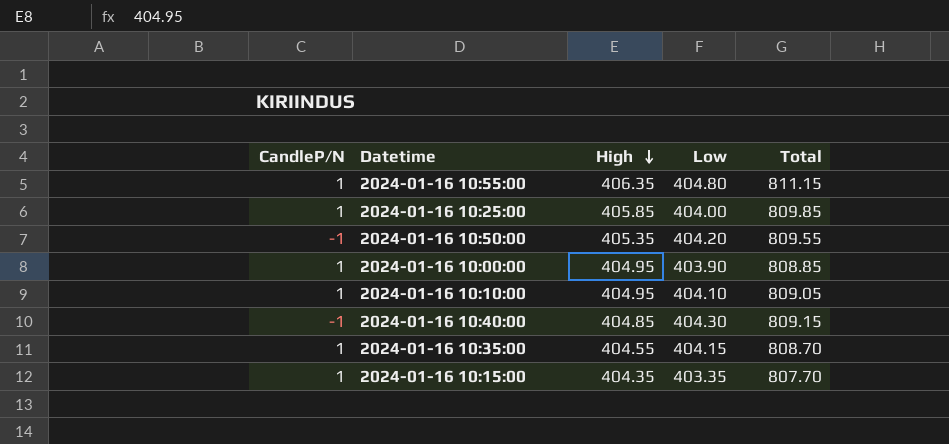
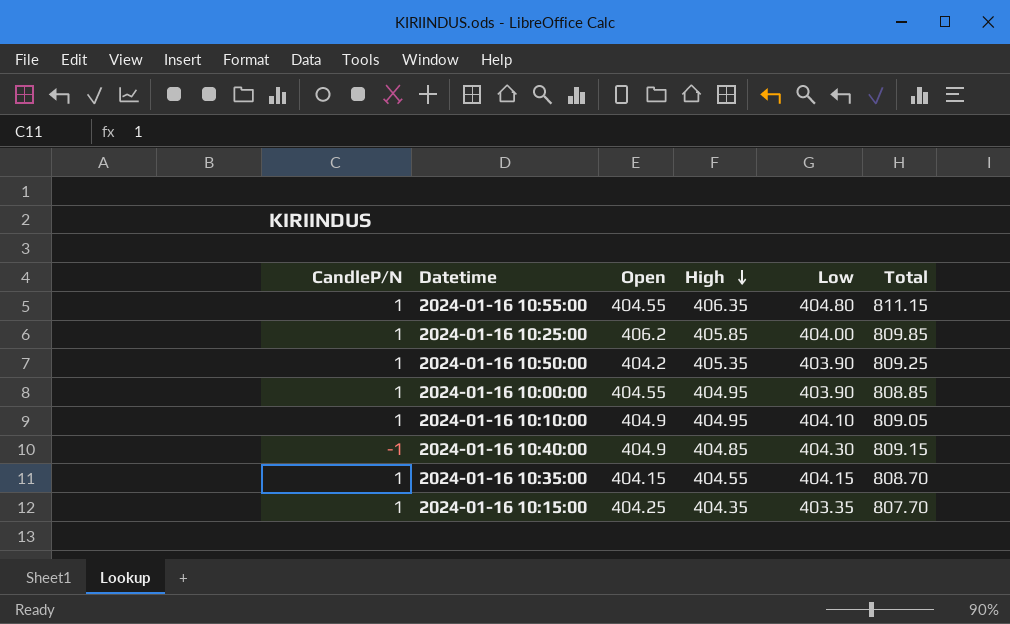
column Open | position: none -> 3
2024-01-16 10:50:00 | CandleP/N: -1 -> 1
2024-01-16 10:50:00 | Low: 404.20 -> 403.90
2024-01-16 10:50:00 | Total: 809.55 -> 809.25

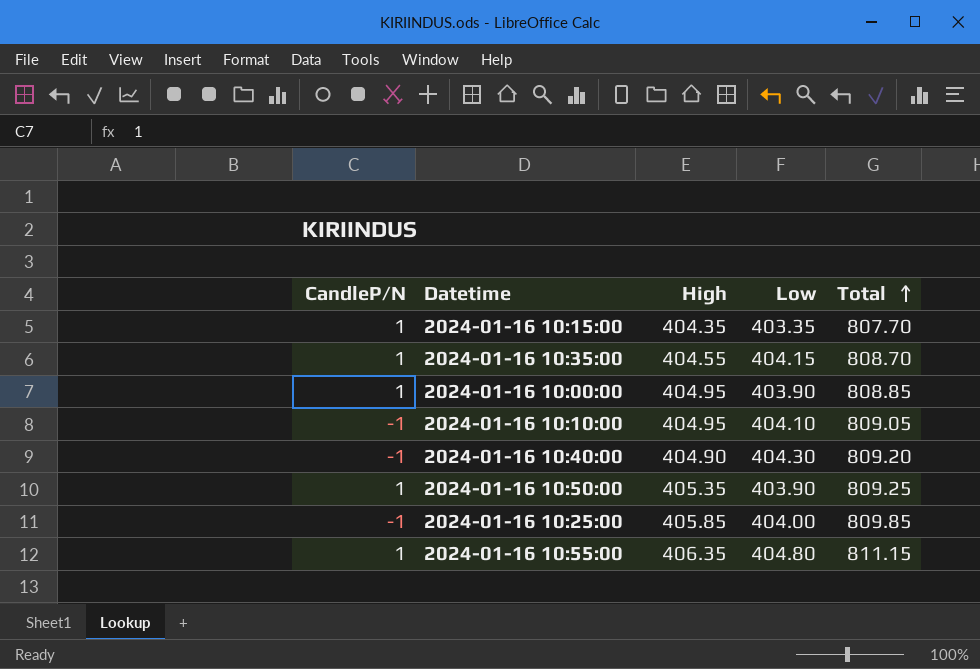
row order: High descending -> Total ascending
column Open | position: 3 -> none
2024-01-16 10:10:00 | CandleP/N: 1 -> -1
2024-01-16 10:40:00 | High: 404.85 -> 404.90
2024-01-16 10:40:00 | Total: 809.15 -> 809.20
2024-01-16 10:25:00 | CandleP/N: 1 -> -1

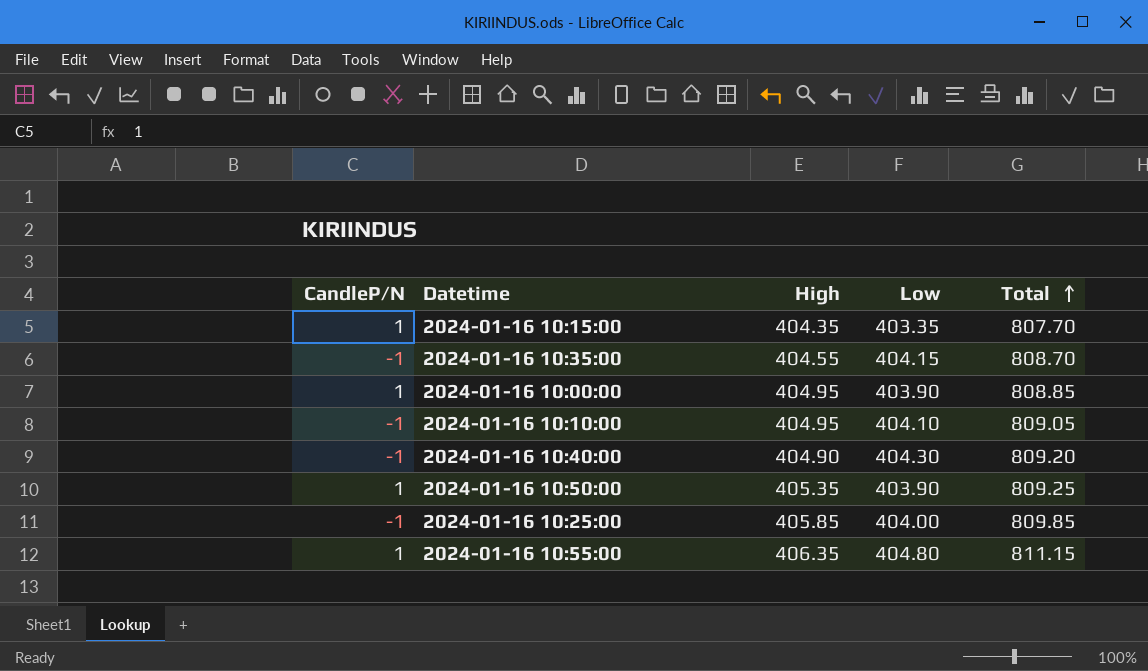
2024-01-16 10:35:00 | CandleP/N: 1 -> -1

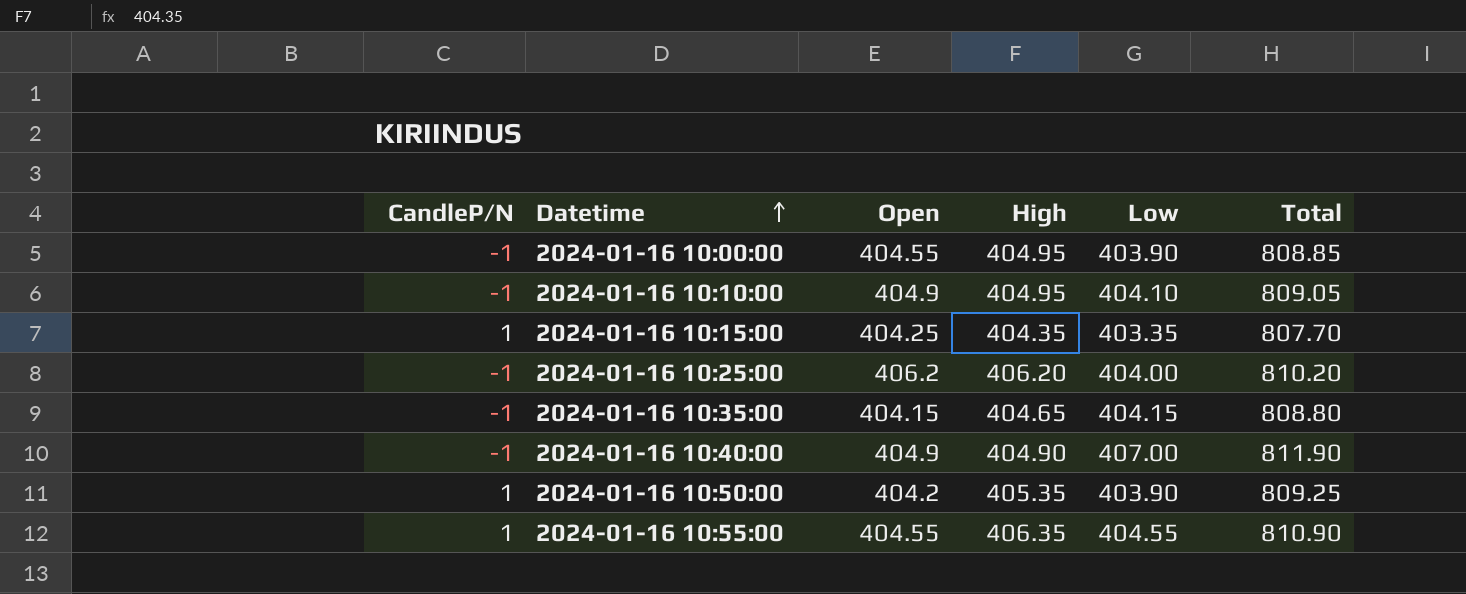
row order: Total ascending -> Datetime ascending
column Open | position: none -> 3
2024-01-16 10:00:00 | CandleP/N: 1 -> -1
2024-01-16 10:25:00 | High: 405.85 -> 406.20
2024-01-16 10:25:00 | Total: 809.85 -> 810.20
2024-01-16 10:35:00 | High: 404.55 -> 404.65
2024-01-16 10:35:00 | Total: 808.70 -> 808.80
2024-01-16 10:40:00 | Low: 404.30 -> 407.00
2024-01-16 10:40:00 | Total: 809.20 -> 811.90
2024-01-16 10:55:00 | Low: 404.80 -> 404.55
2024-01-16 10:55:00 | Total: 811.15 -> 810.90

